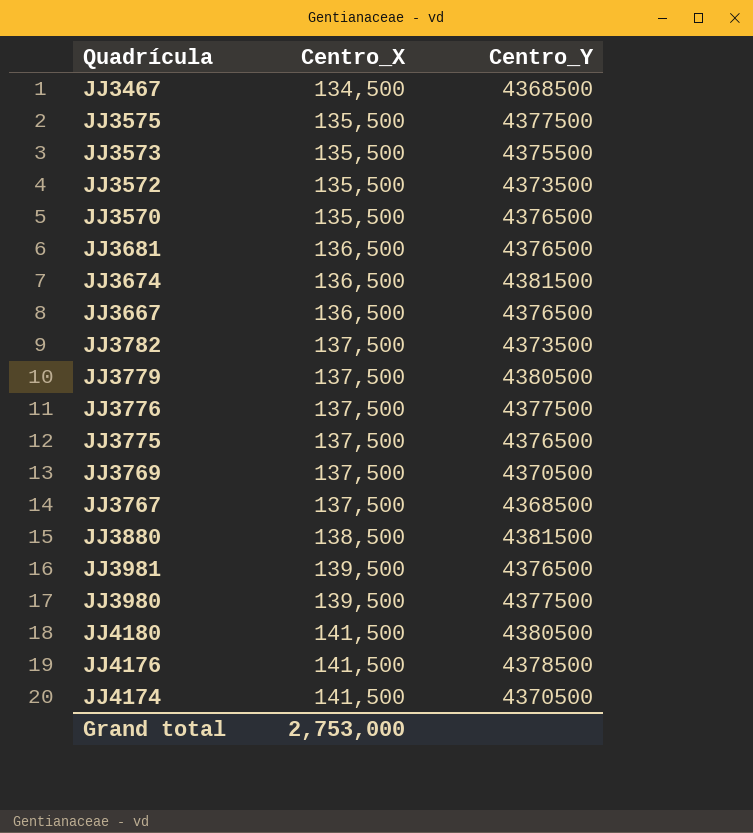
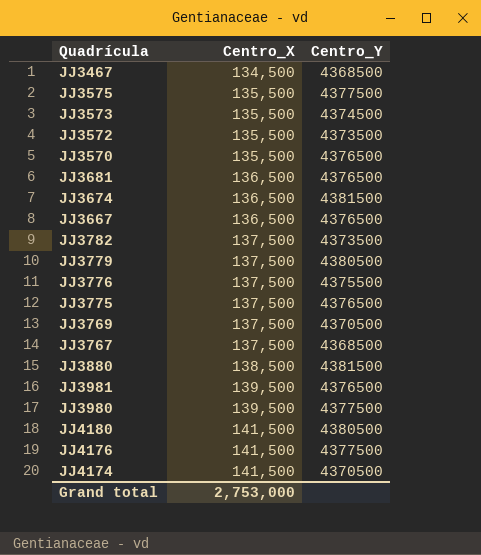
JJ3573 | Centro_Y: 4375500 -> 4374500
JJ3776 | Centro_Y: 4377500 -> 4375500
JJ4176 | Centro_Y: 4378500 -> 4377500

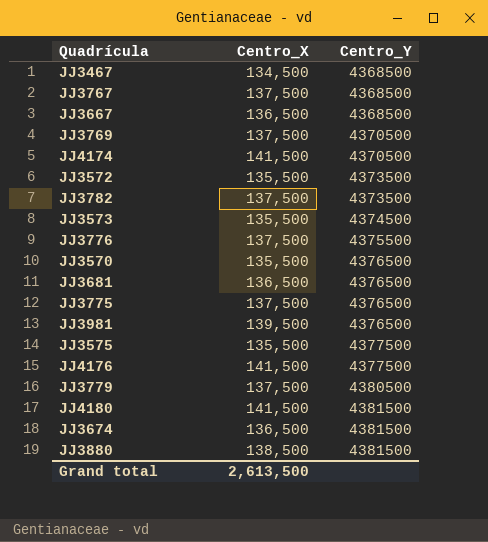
row order: Centro_X ascending -> Centro_Y ascending
row JJ3980: 139,500 | 4377500 -> none
JJ3667 | Centro_Y: 4376500 -> 4368500
JJ4180 | Centro_Y: 4380500 -> 4381500
Grand total | Centro_X: 2,753,000 -> 2,613,500

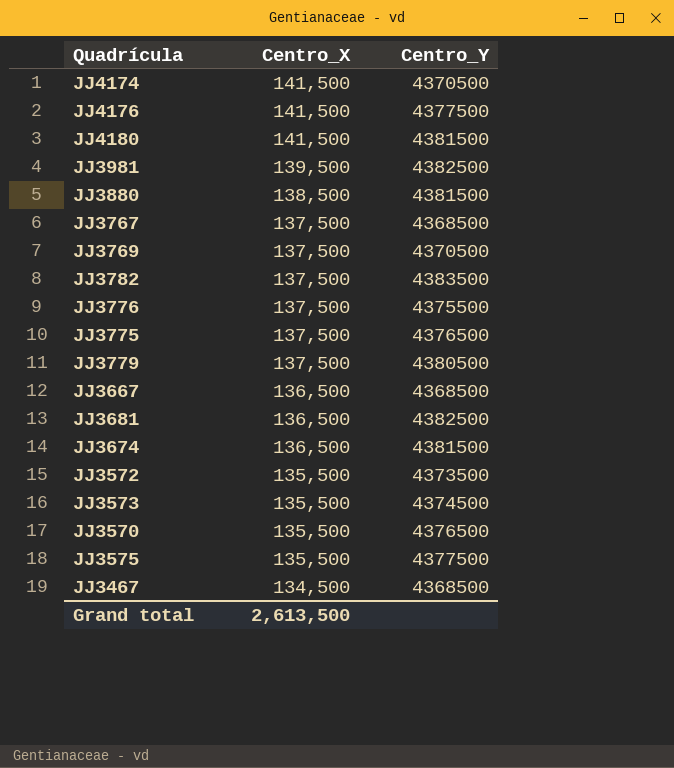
row order: Centro_Y ascending -> Centro_X descending
JJ3981 | Centro_Y: 4376500 -> 4382500
JJ3782 | Centro_Y: 4373500 -> 4383500
JJ3681 | Centro_Y: 4376500 -> 4382500

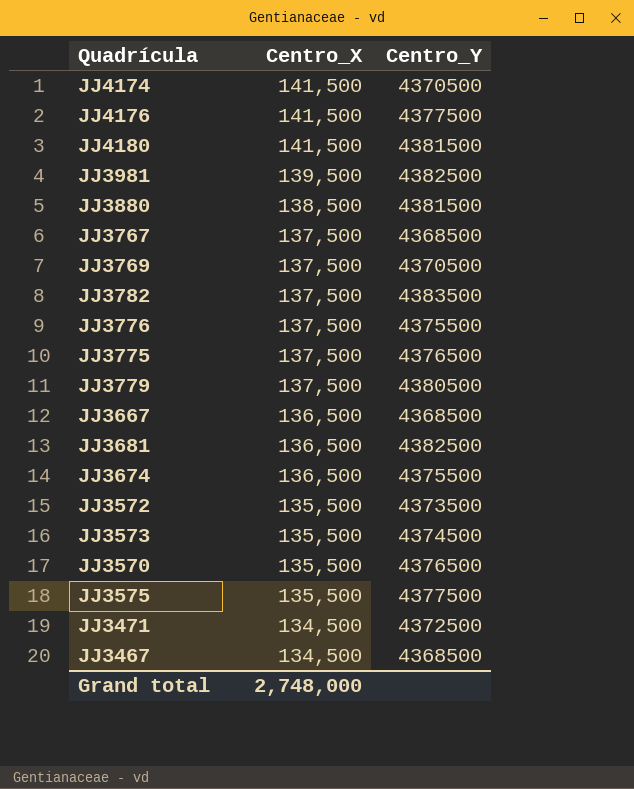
JJ3674 | Centro_Y: 4381500 -> 4375500
row JJ3471: none -> 134,500 | 4372500
Grand total | Centro_X: 2,613,500 -> 2,748,000

